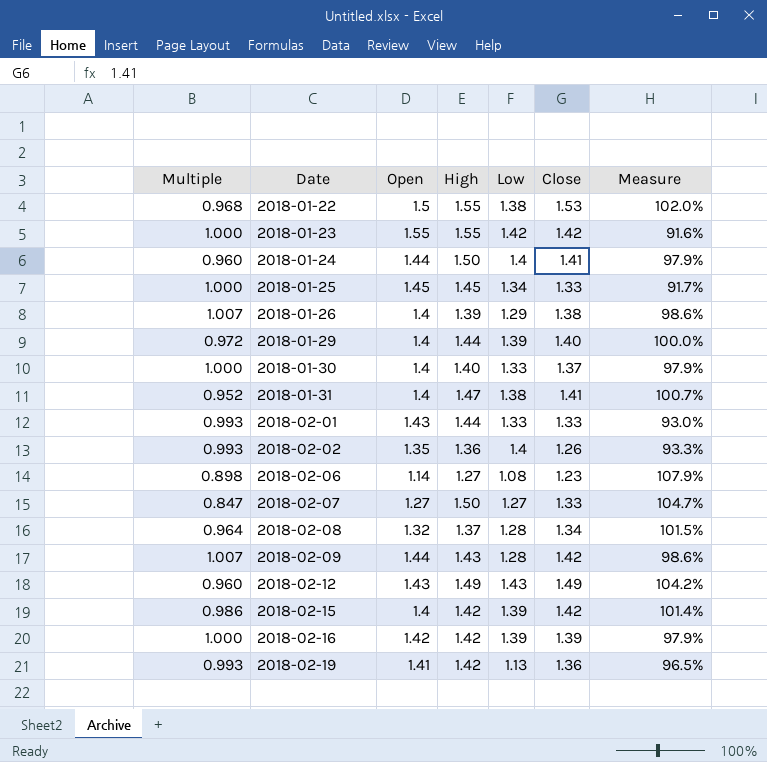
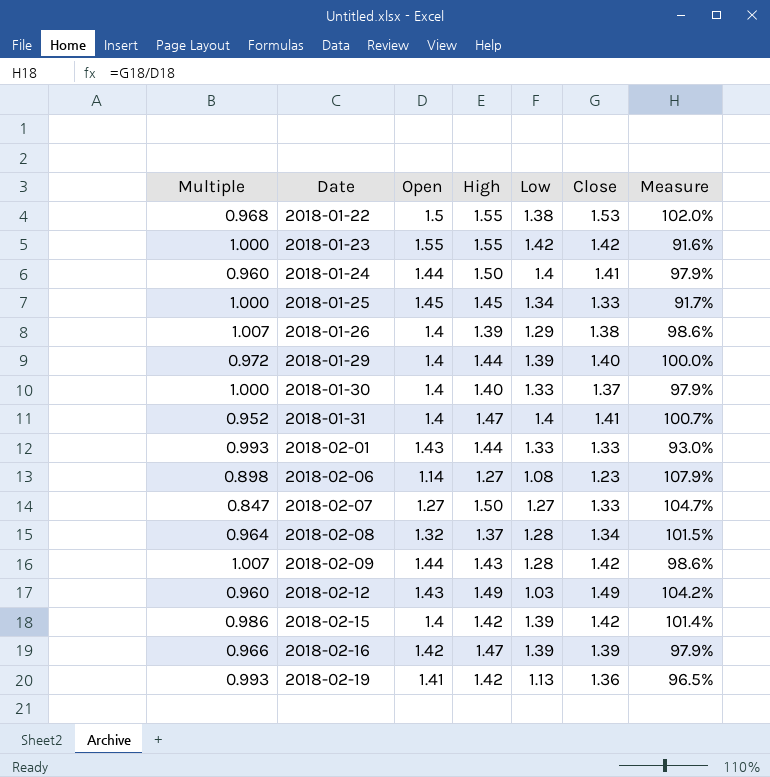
row 2018-02-02: 0.993 | 1.35 | 1.36 | 1.4 | 1.26 | 93.3% -> none
2018-01-31 | Low: 1.38 -> 1.4
2018-02-12 | Low: 1.43 -> 1.03
2018-02-16 | Multiple: 1.000 -> 0.966
2018-02-16 | High: 1.42 -> 1.47

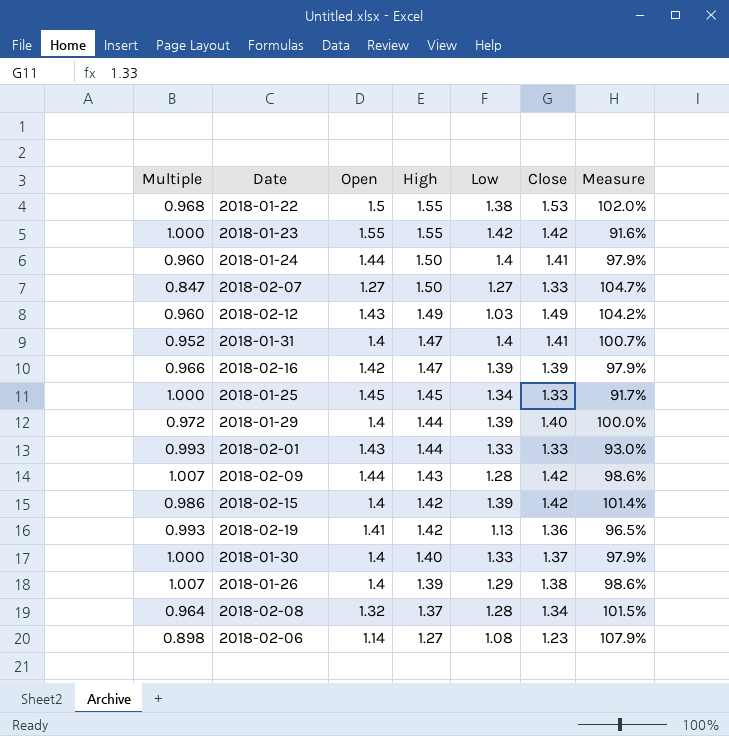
row order: Date ascending -> High descending

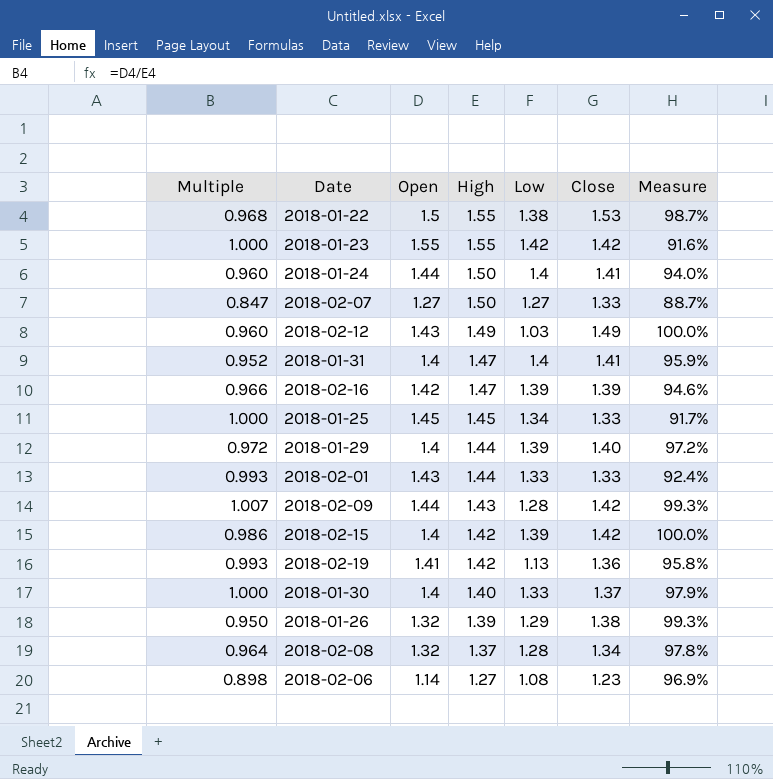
column Measure | formula: [Close] / [Open] -> [Close] / [High]
2018-01-26 | Multiple: 1.007 -> 0.950
2018-01-26 | Open: 1.4 -> 1.32

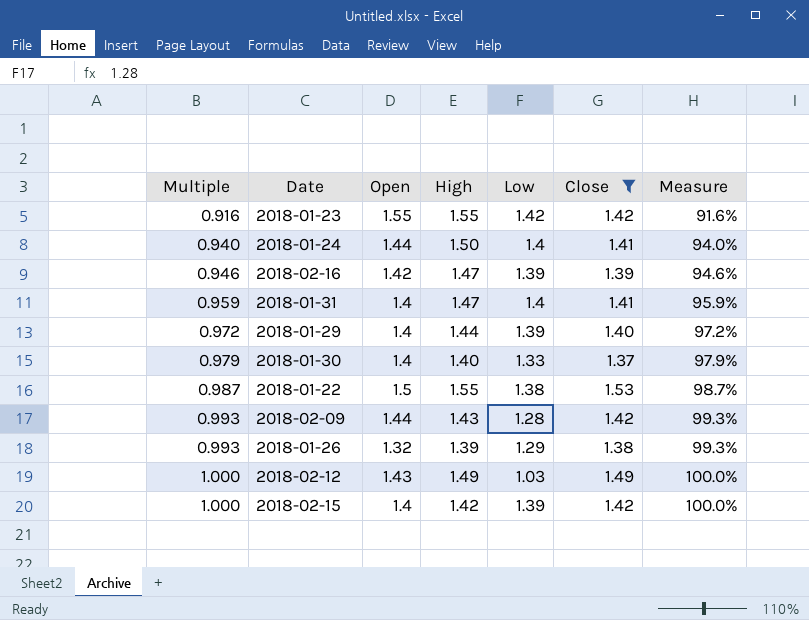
filter: none -> Close >= 1.37
row order: High descending -> Multiple ascending
column Multiple | formula: [Open] / [High] -> [Close] / [High]

